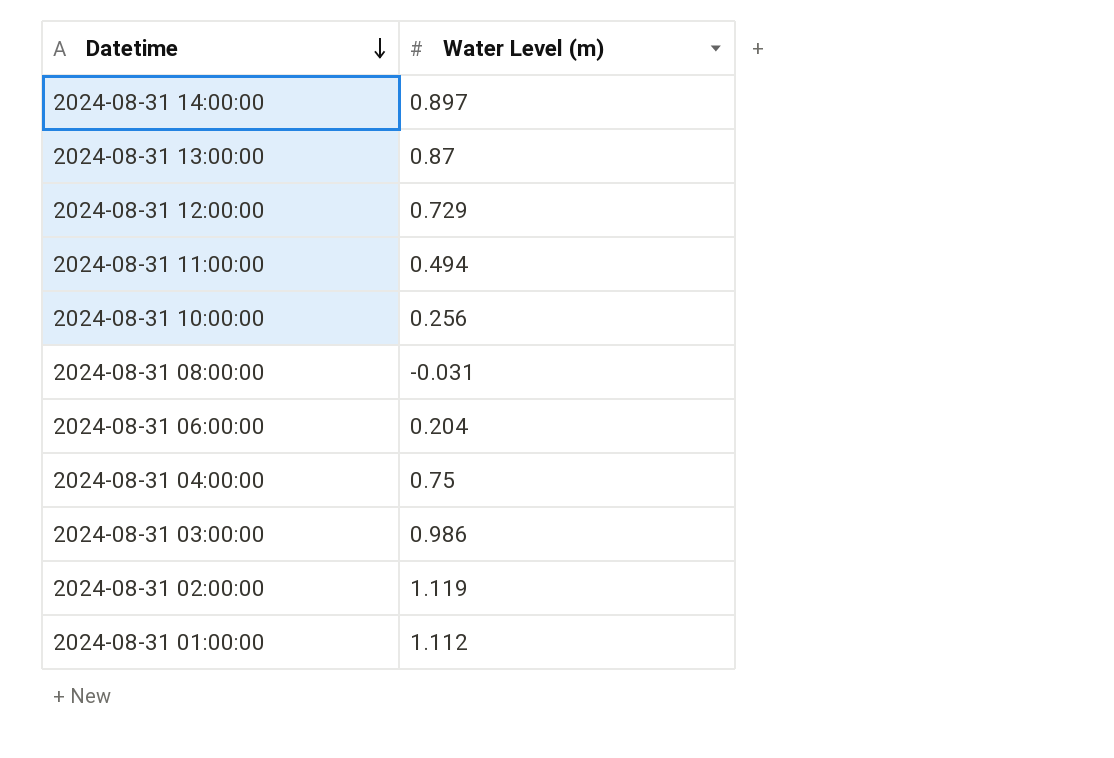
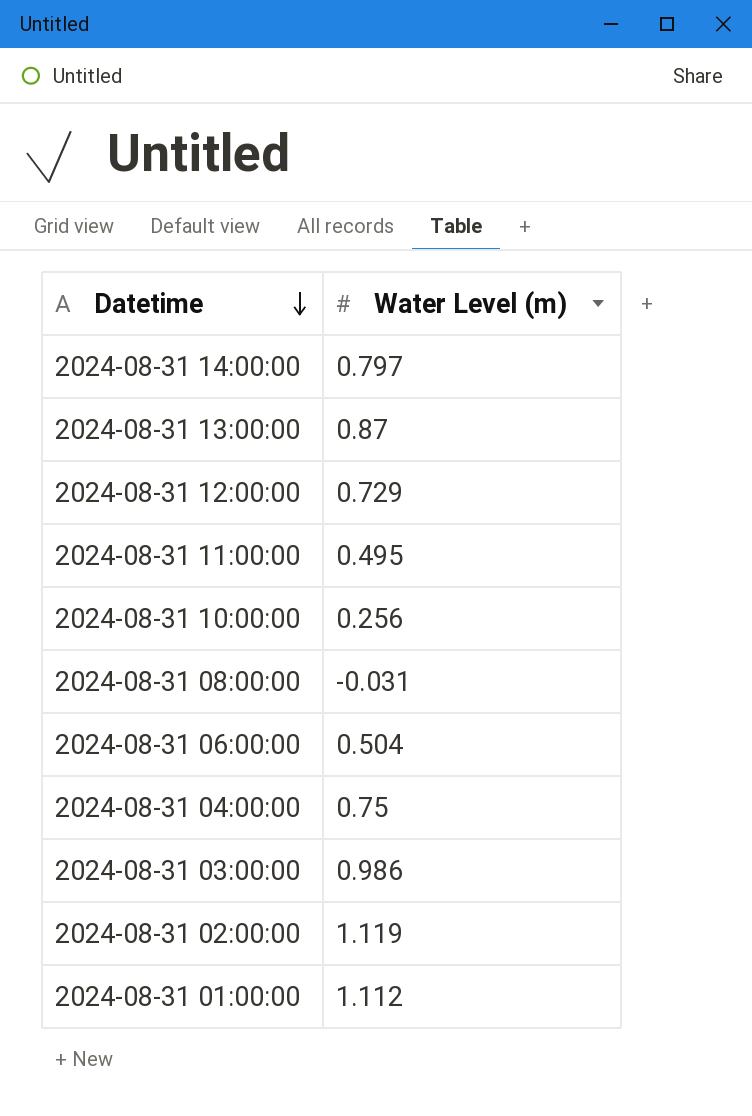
2024-08-31 14:00:00 | Water Level (m): 0.897 -> 0.797
2024-08-31 11:00:00 | Water Level (m): 0.494 -> 0.495
2024-08-31 06:00:00 | Water Level (m): 0.204 -> 0.504

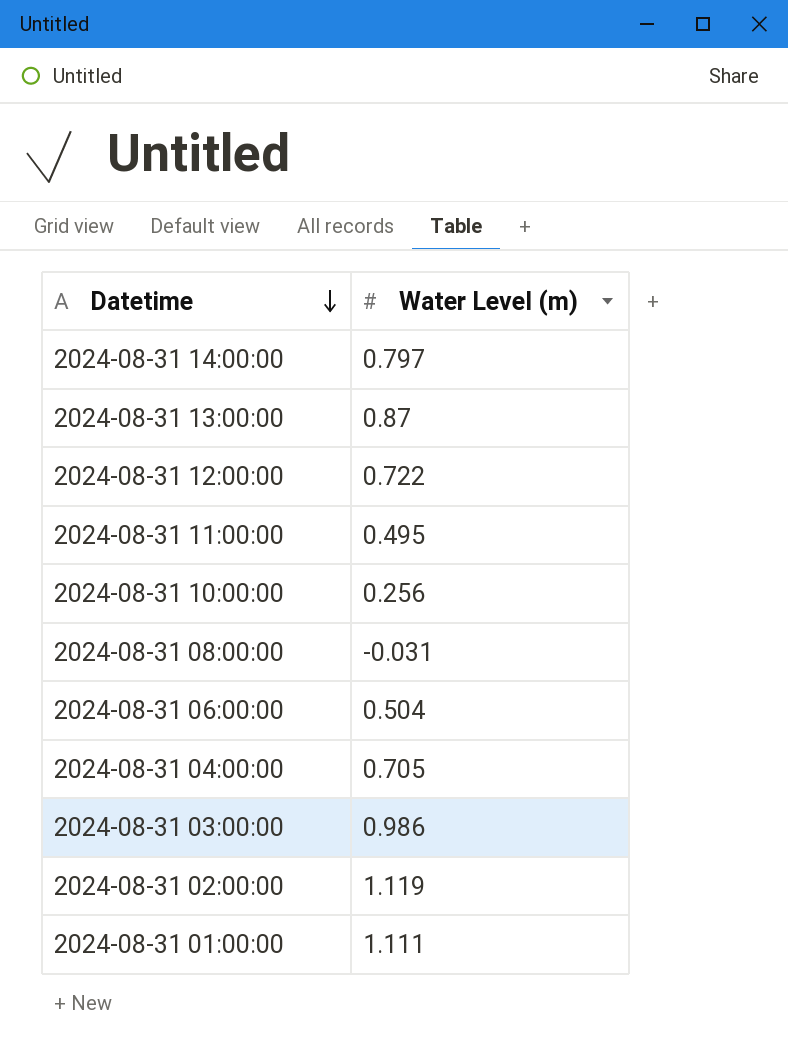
2024-08-31 12:00:00 | Water Level (m): 0.729 -> 0.722
2024-08-31 04:00:00 | Water Level (m): 0.75 -> 0.705
2024-08-31 01:00:00 | Water Level (m): 1.112 -> 1.111

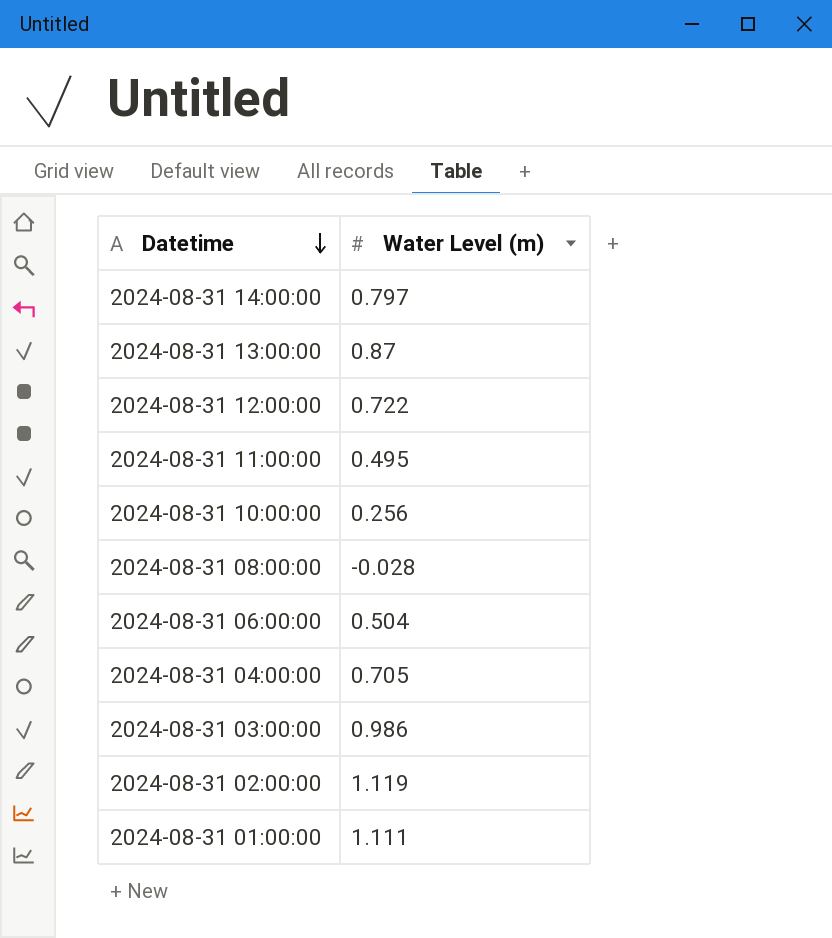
2024-08-31 08:00:00 | Water Level (m): -0.031 -> -0.028

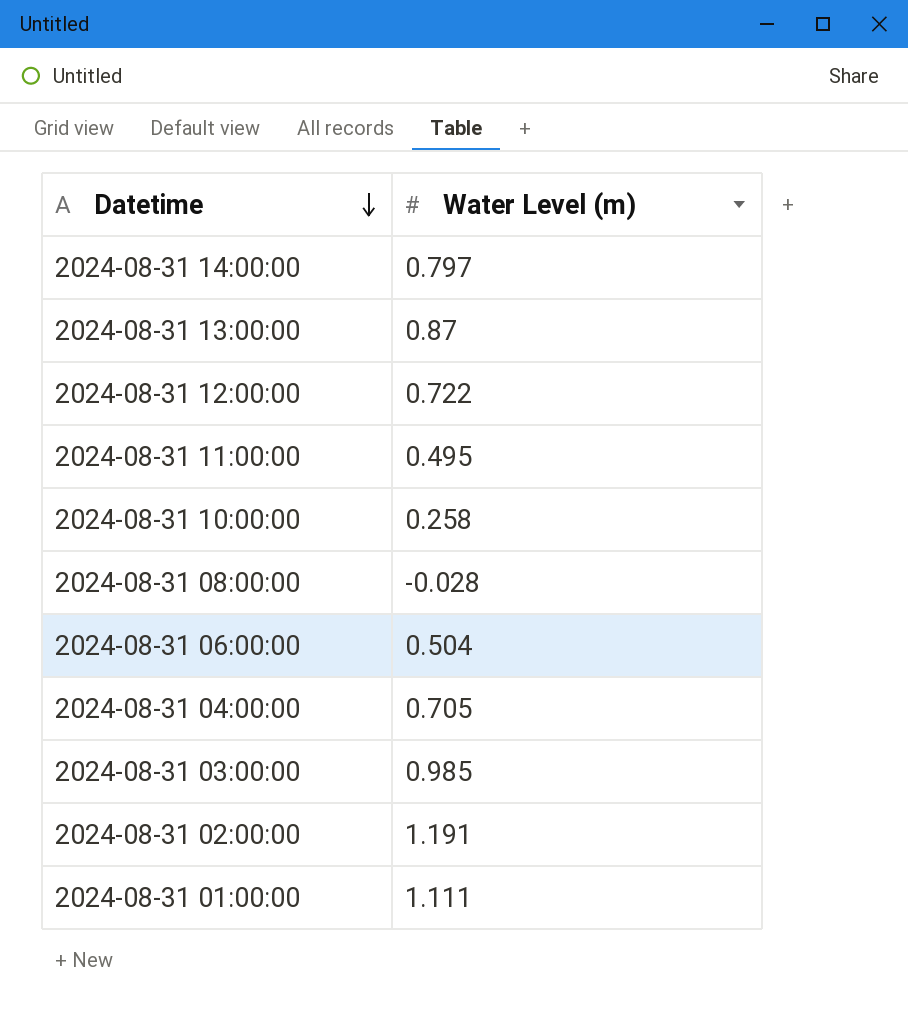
2024-08-31 10:00:00 | Water Level (m): 0.256 -> 0.258
2024-08-31 03:00:00 | Water Level (m): 0.986 -> 0.985
2024-08-31 02:00:00 | Water Level (m): 1.119 -> 1.191

